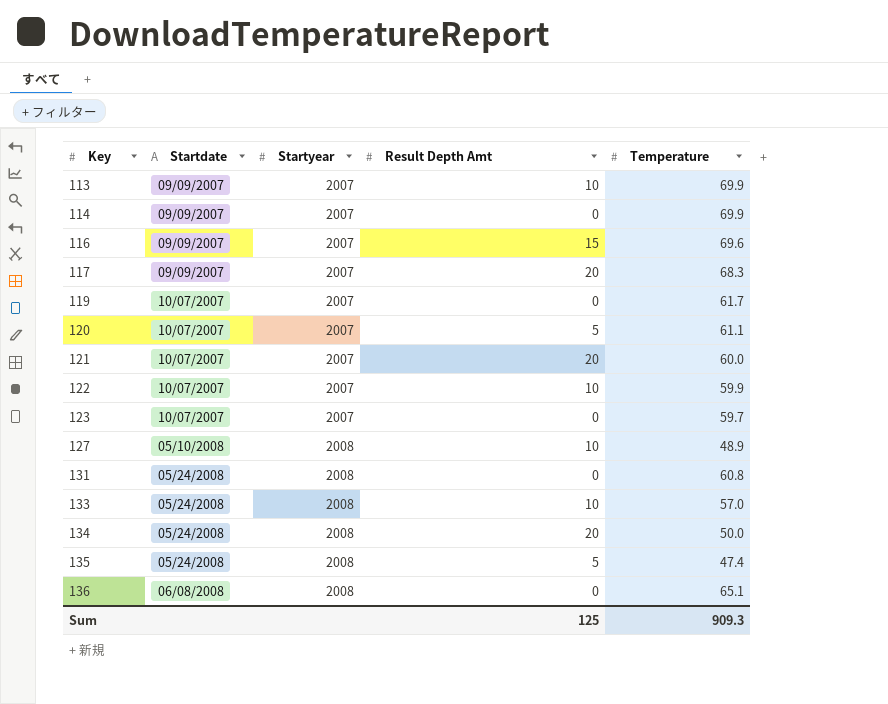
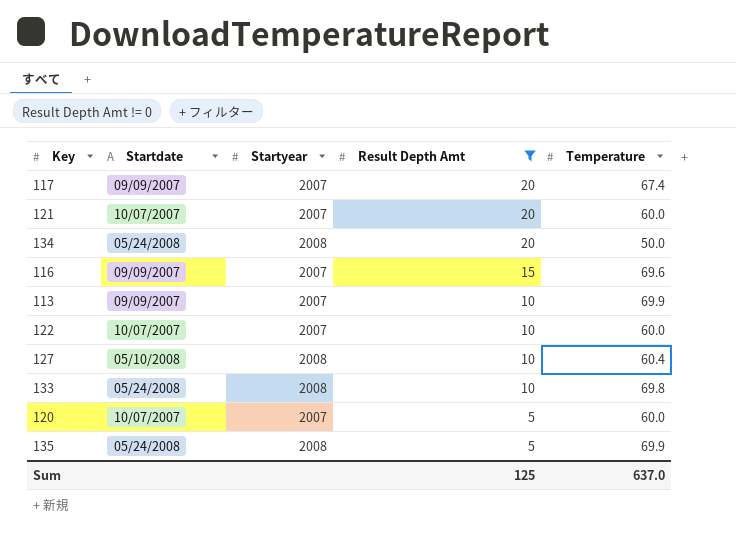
filter: none -> Result Depth Amt != 0
row order: Key ascending -> Result Depth Amt descending
117 | Temperature: 68.3 -> 67.4
122 | Temperature: 59.9 -> 60.0
127 | Temperature: 48.9 -> 60.4
133 | Temperature: 57.0 -> 69.8
120 | Temperature: 61.1 -> 60.0
135 | Temperature: 47.4 -> 69.9
Sum | Temperature: 909.3 -> 637.0

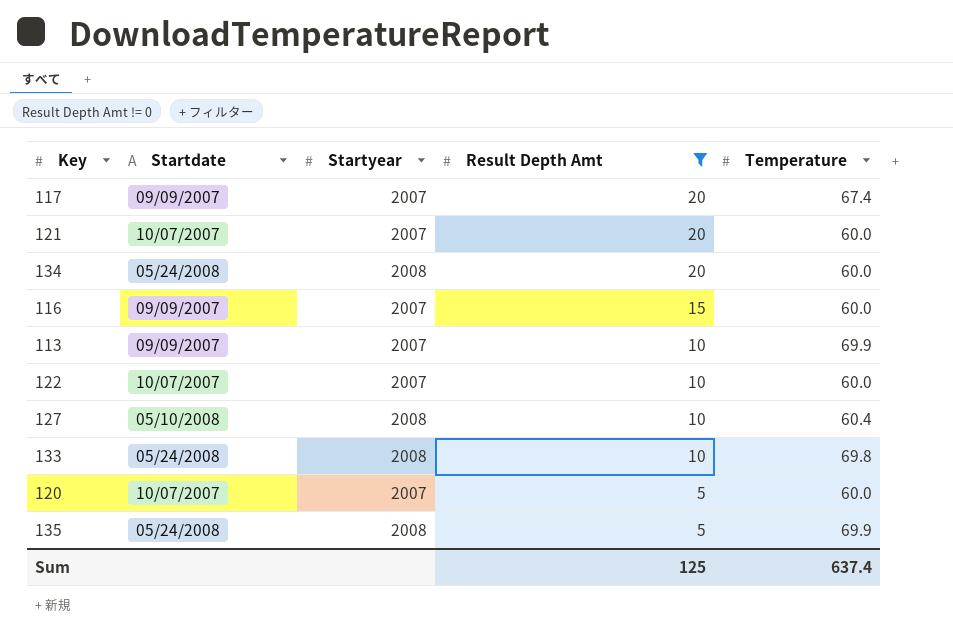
134 | Temperature: 50.0 -> 60.0
116 | Temperature: 69.6 -> 60.0
Sum | Temperature: 637.0 -> 637.4

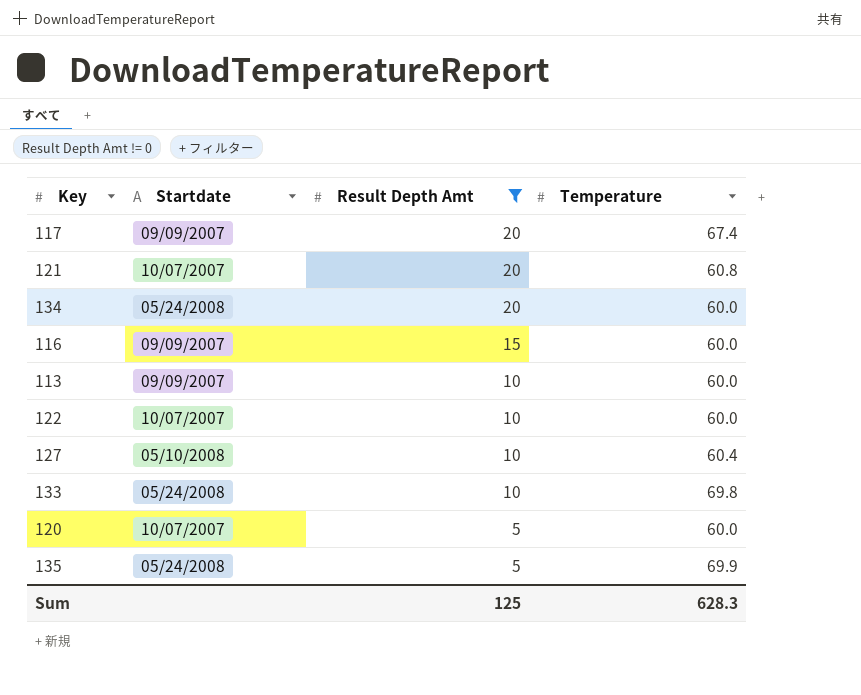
column Startyear | position: 3 -> none
121 | Temperature: 60.0 -> 60.8
113 | Temperature: 69.9 -> 60.0
Sum | Temperature: 637.4 -> 628.3

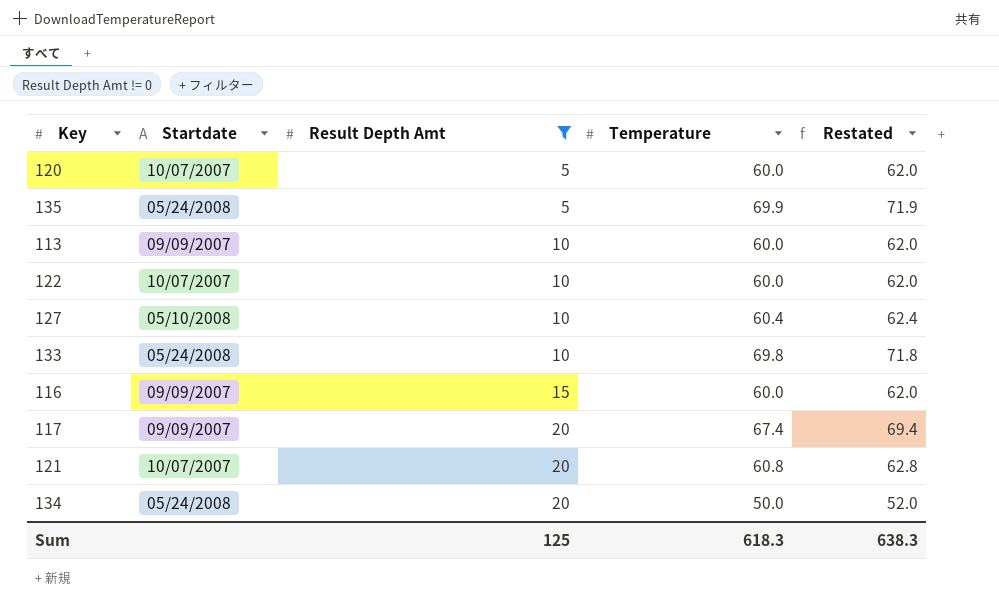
row order: Result Depth Amt descending -> Result Depth Amt ascending
column Restated | formula: none -> [Temperature] + 2
134 | Temperature: 60.0 -> 50.0
Sum | Temperature: 628.3 -> 618.3

